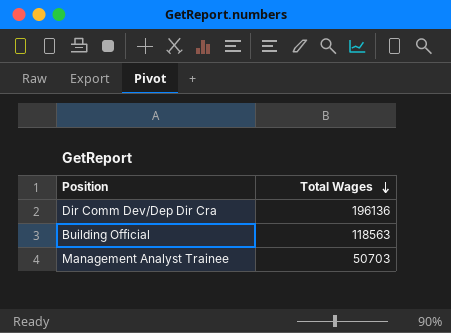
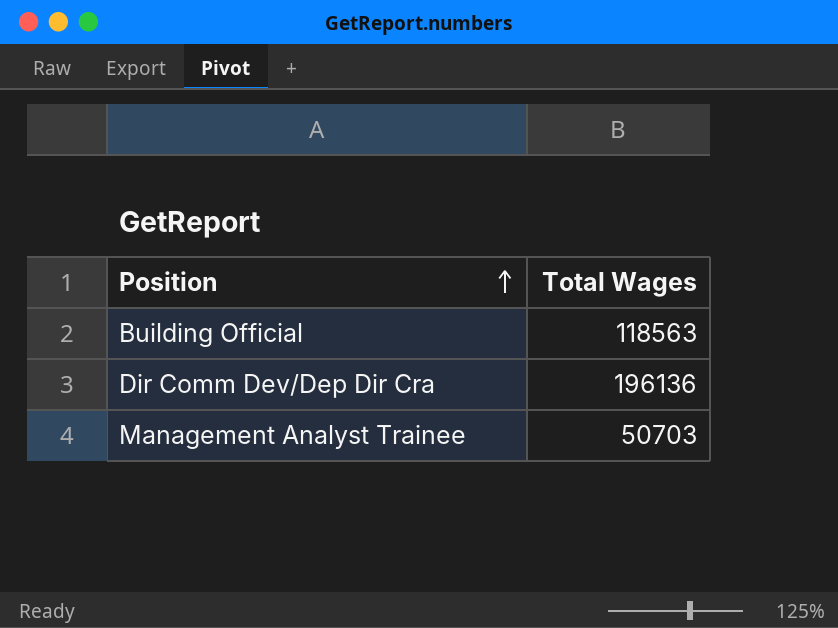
row order: Total Wages descending -> Position ascending

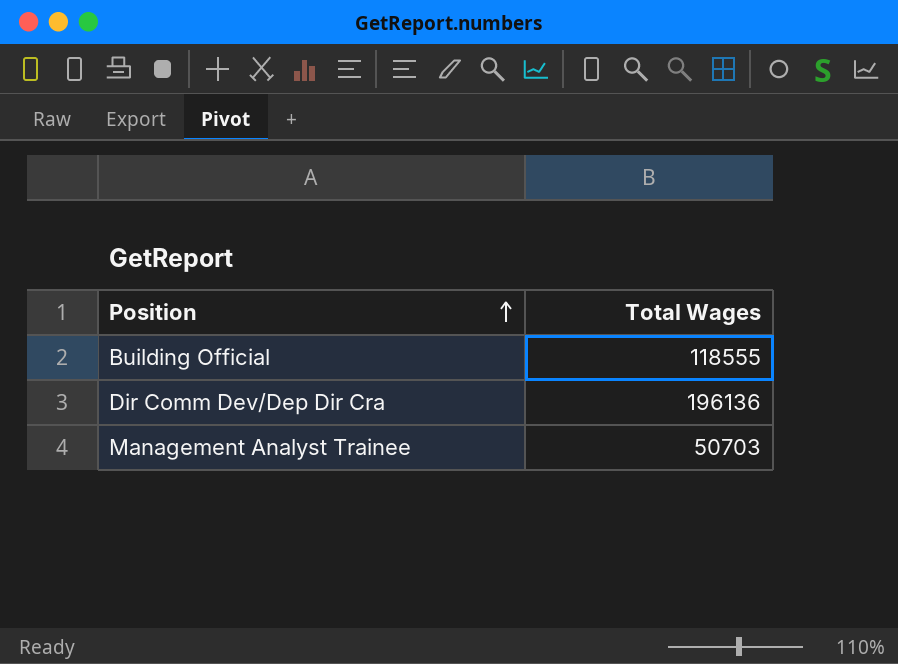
Building Official | Total Wages: 118563 -> 118555

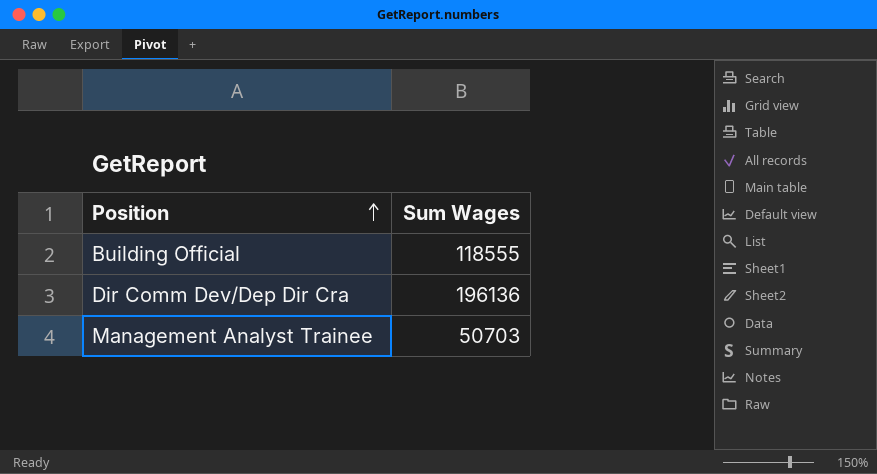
column name: Total Wages -> Sum Wages

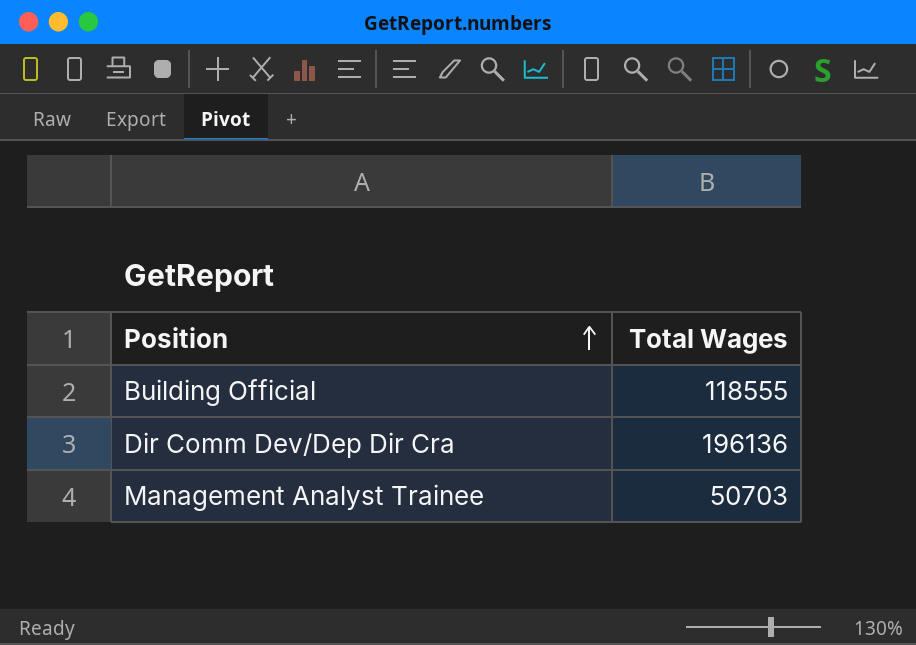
column name: Sum Wages -> Total Wages

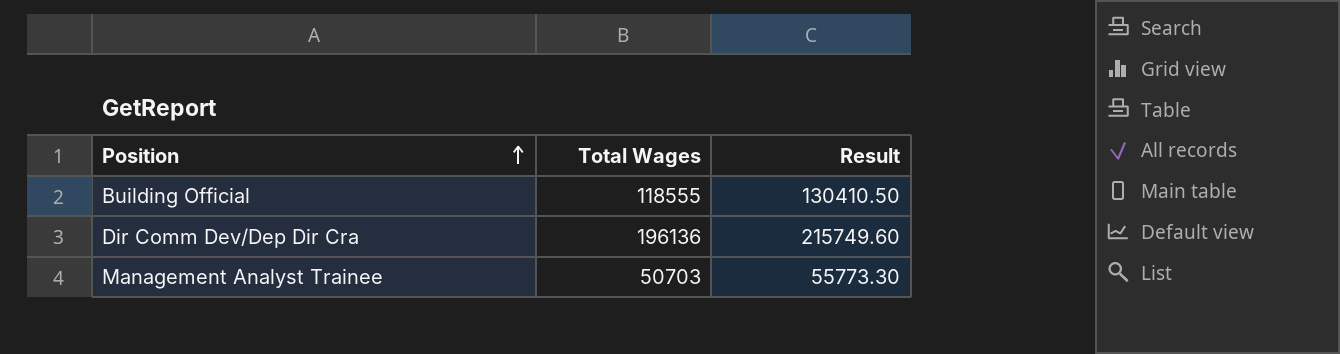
column Result | formula: none -> [Total Wages] * 1.1

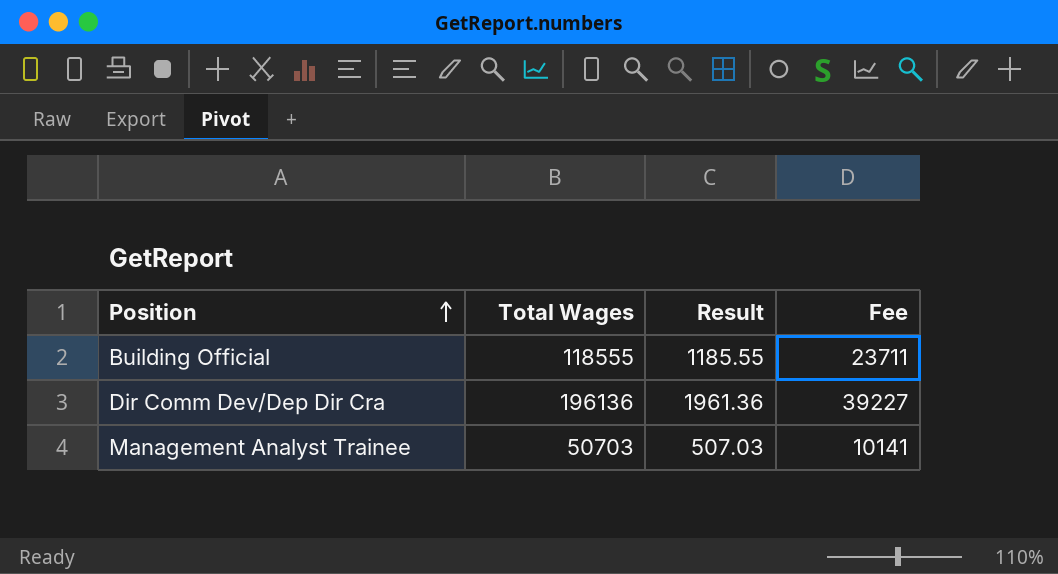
column Result | formula: [Total Wages] * 1.1 -> [Total Wages] * 0.01
column Fee | formula: none -> [Total Wages] * 0.2

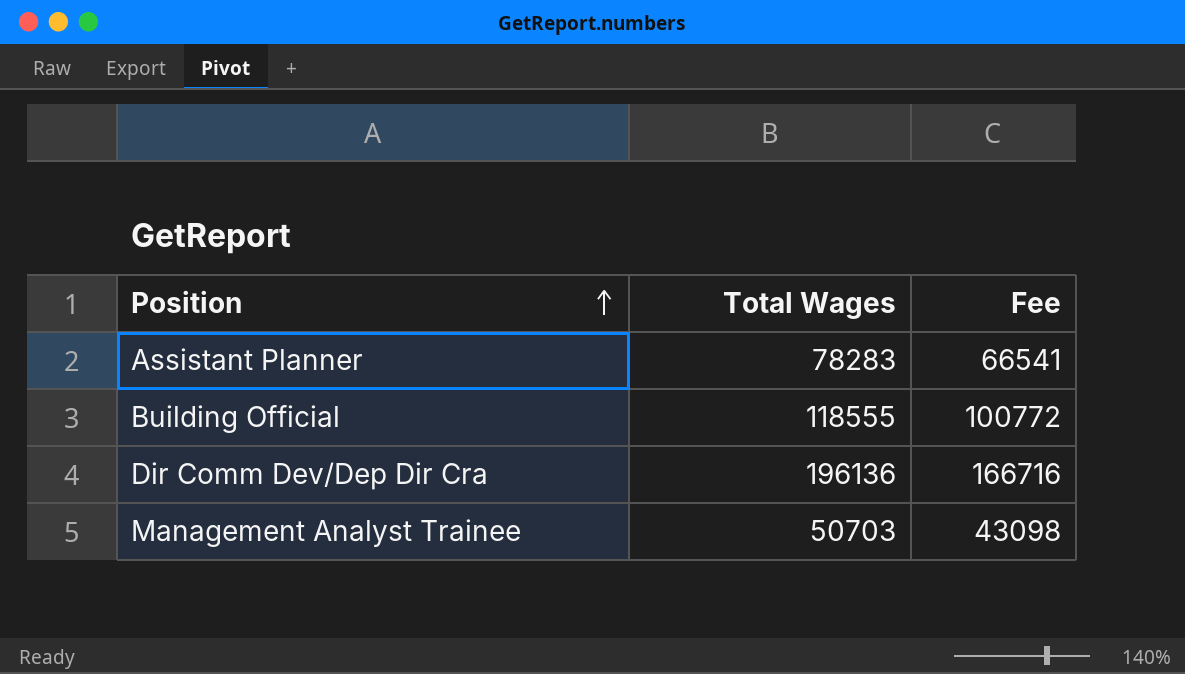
column Result | formula: [Total Wages] * 0.01 -> none
column Fee | formula: [Total Wages] * 0.2 -> [Total Wages] * 0.85
row Assistant Planner: none -> 78283 | 66541

